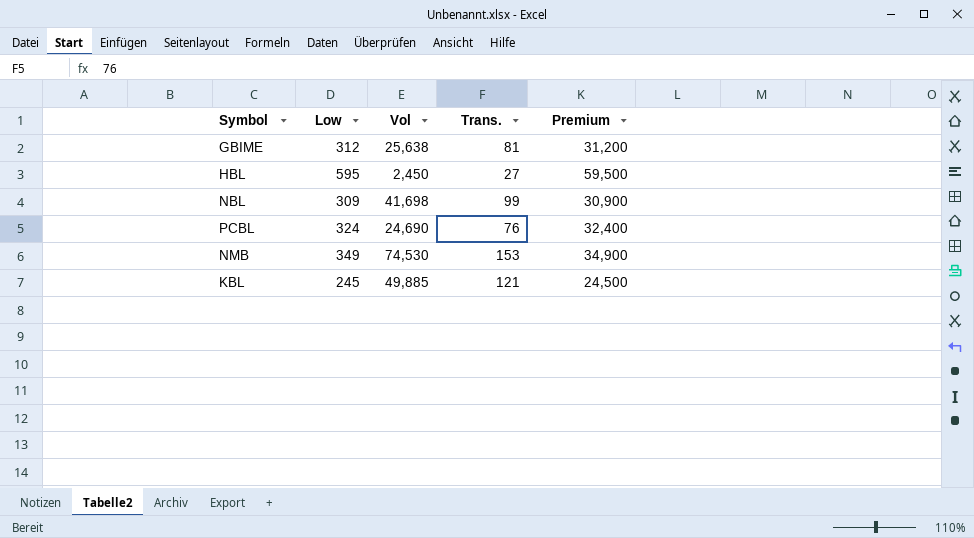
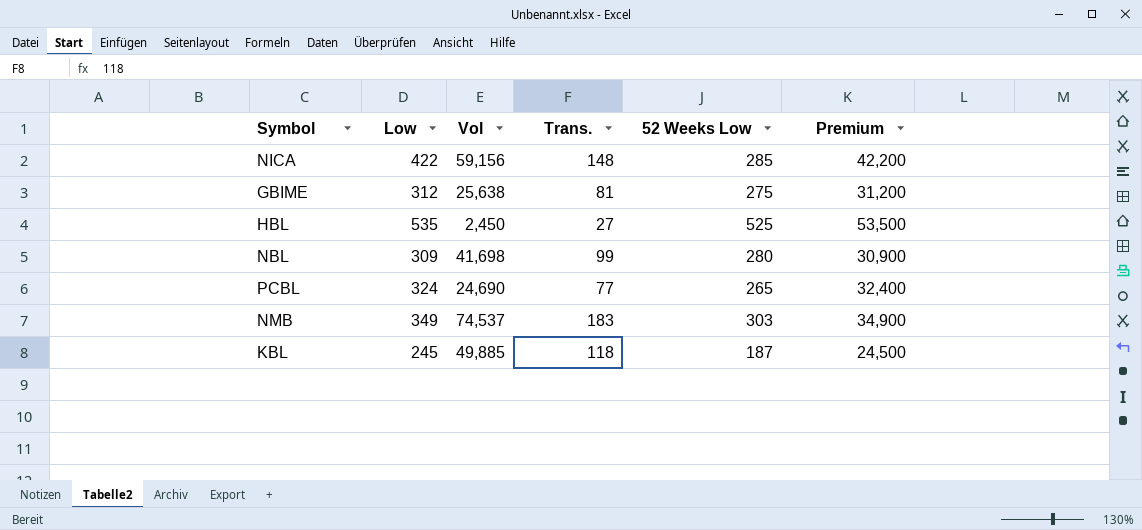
column 52 Weeks Low | position: none -> 5
row NICA: none -> 422 | 59,156 | 148 | 285 | 42,200
HBL | Low: 595 -> 535
HBL | Premium: 59,500 -> 53,500
PCBL | Trans.: 76 -> 77
NMB | Vol: 74,530 -> 74,537
NMB | Trans.: 153 -> 183
KBL | Trans.: 121 -> 118

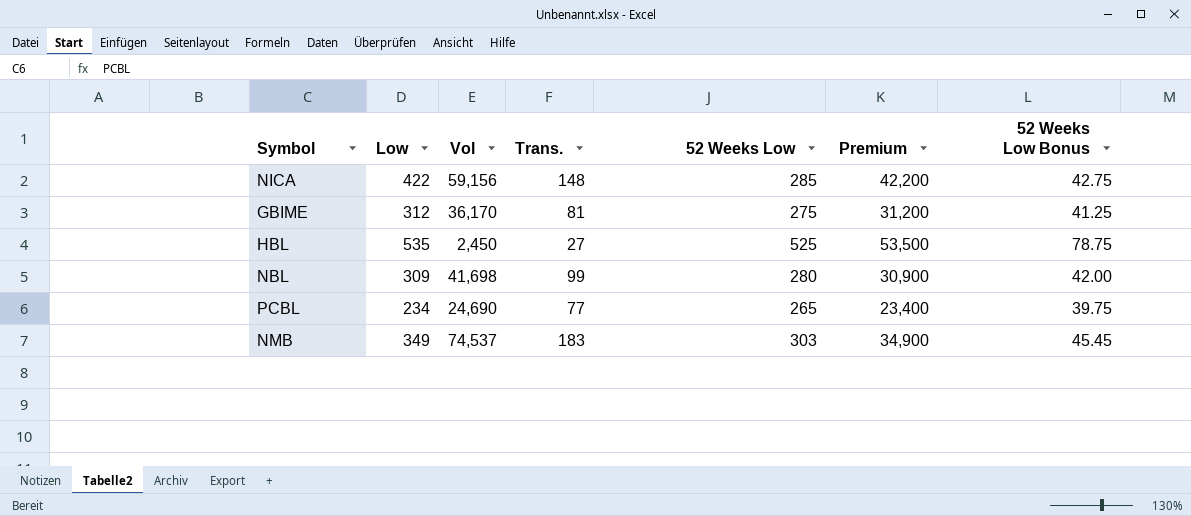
column 52 Weeks Low Bonus | formula: none -> [52 Weeks Low] * 0.15
row KBL: 245 | 49,885 | 118 | 187 | 24,500 -> none
GBIME | Vol: 25,638 -> 36,170
PCBL | Low: 324 -> 234
PCBL | Premium: 32,400 -> 23,400

